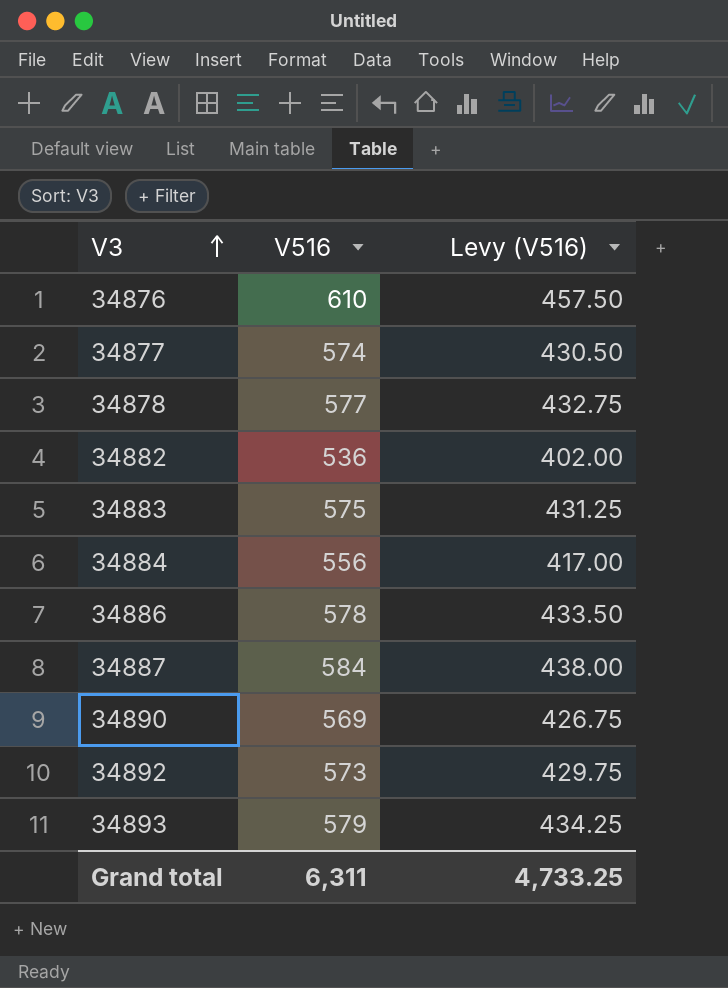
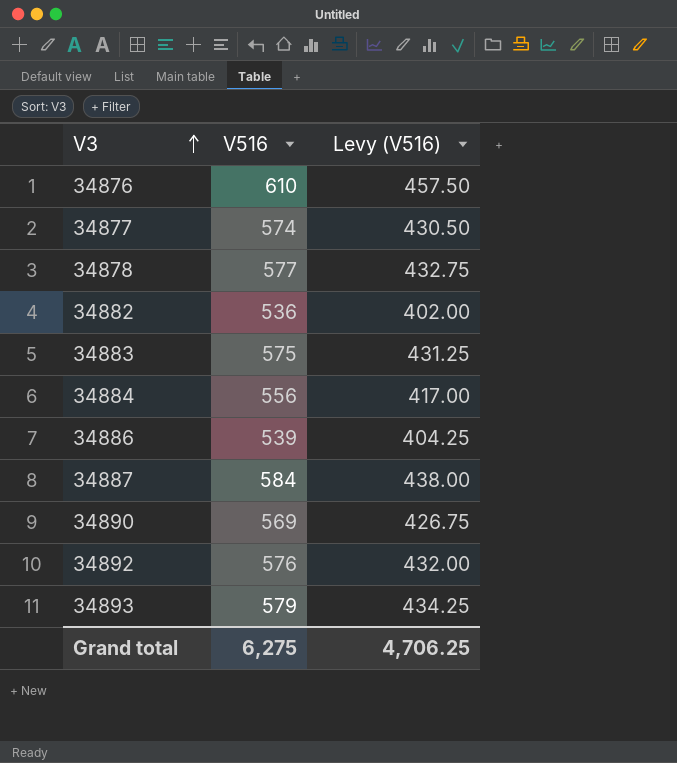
34886 | V516: 578 -> 539
34886 | Levy (V516): 433.50 -> 404.25
34892 | V516: 573 -> 576
34892 | Levy (V516): 429.75 -> 432.00
Grand total | V516: 6,311 -> 6,275
Grand total | Levy (V516): 4,733.25 -> 4,706.25

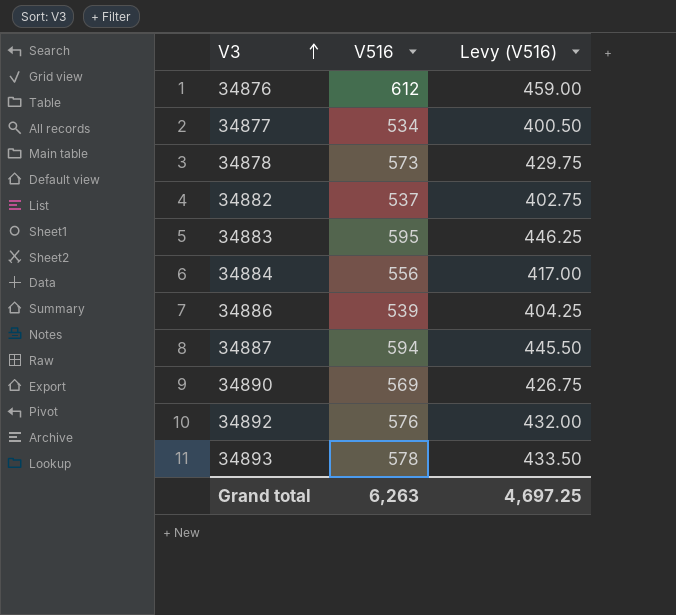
34876 | V516: 610 -> 612
34876 | Levy (V516): 457.50 -> 459.00
34877 | V516: 574 -> 534
34877 | Levy (V516): 430.50 -> 400.50
34878 | V516: 577 -> 573
34878 | Levy (V516): 432.75 -> 429.75
34882 | V516: 536 -> 537
34882 | Levy (V516): 402.00 -> 402.75
34883 | V516: 575 -> 595
34883 | Levy (V516): 431.25 -> 446.25
34887 | V516: 584 -> 594
34887 | Levy (V516): 438.00 -> 445.50
34893 | V516: 579 -> 578
34893 | Levy (V516): 434.25 -> 433.50
Grand total | V516: 6,275 -> 6,263
Grand total | Levy (V516): 4,706.25 -> 4,697.25

